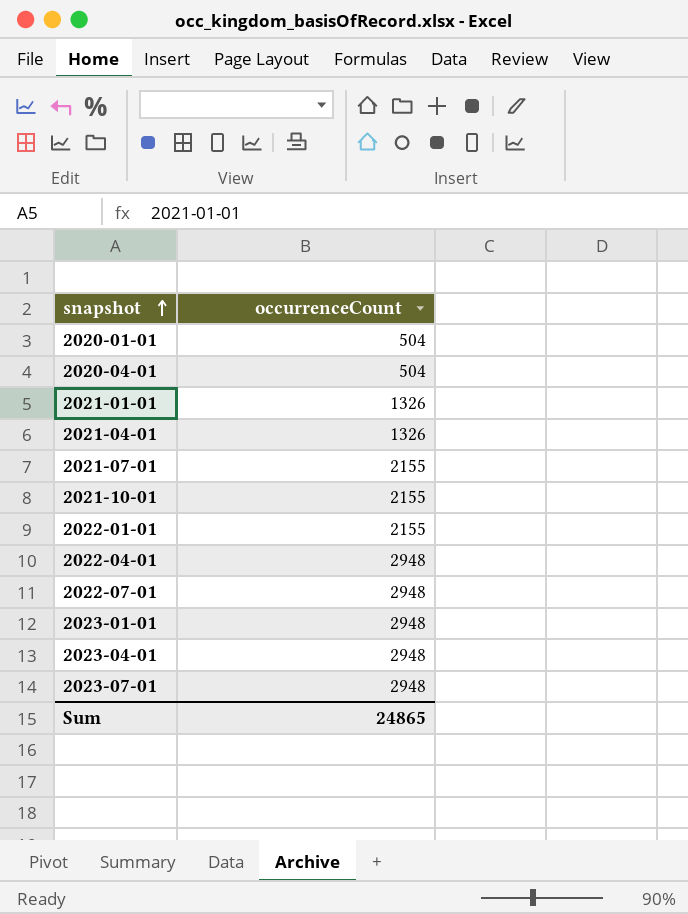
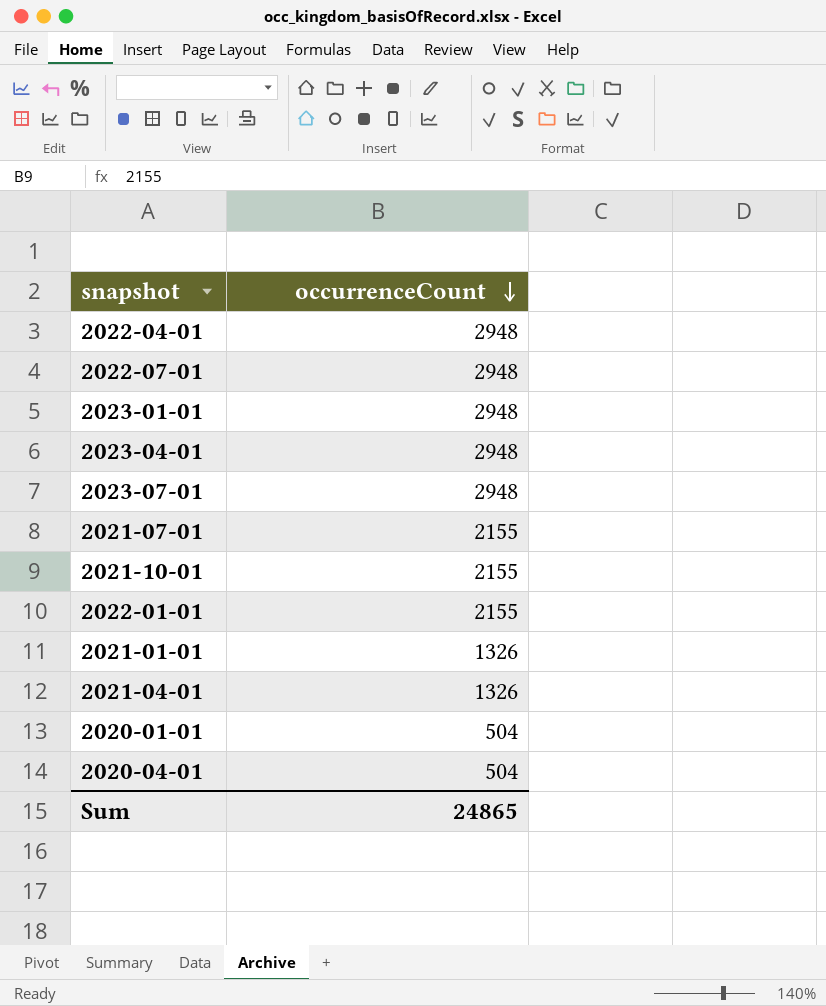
row order: snapshot ascending -> occurrenceCount descending

